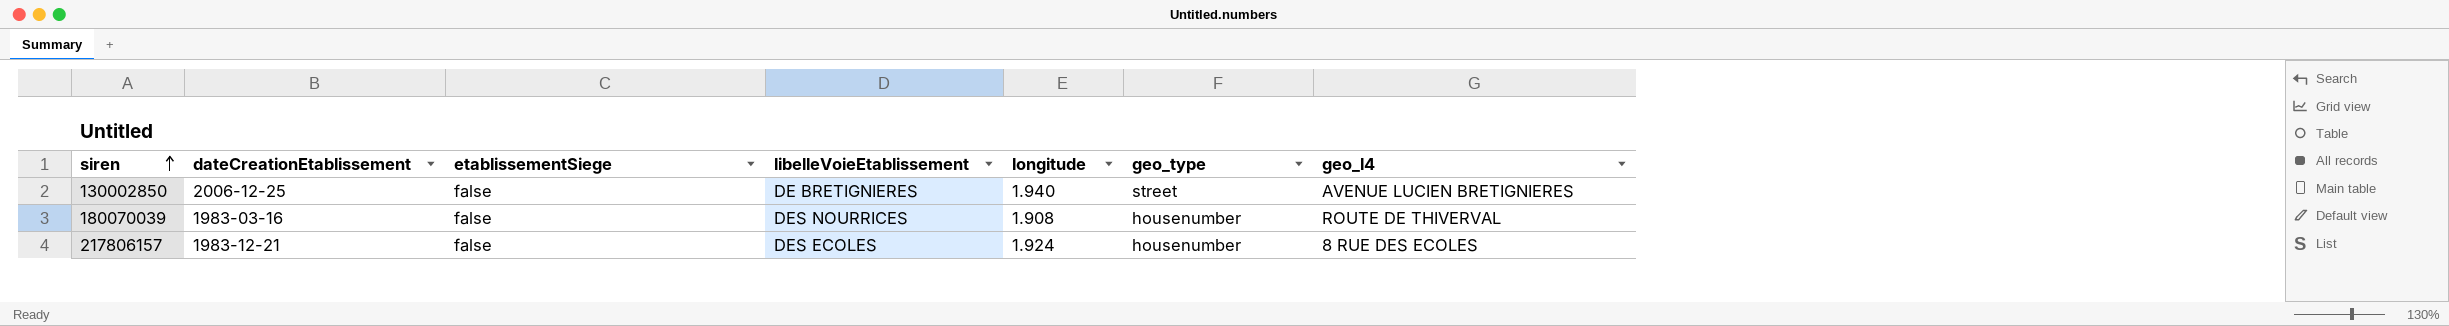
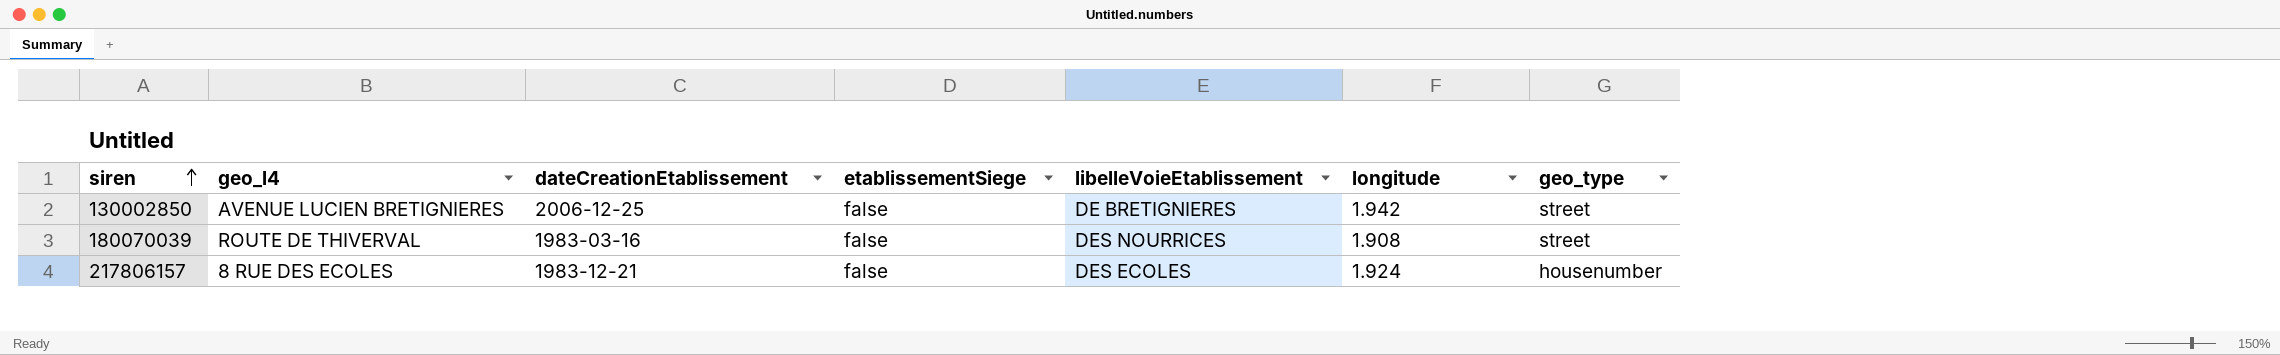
column geo_l4 | position: 7 -> 2
130002850 | longitude: 1.940 -> 1.942
180070039 | geo_type: housenumber -> street

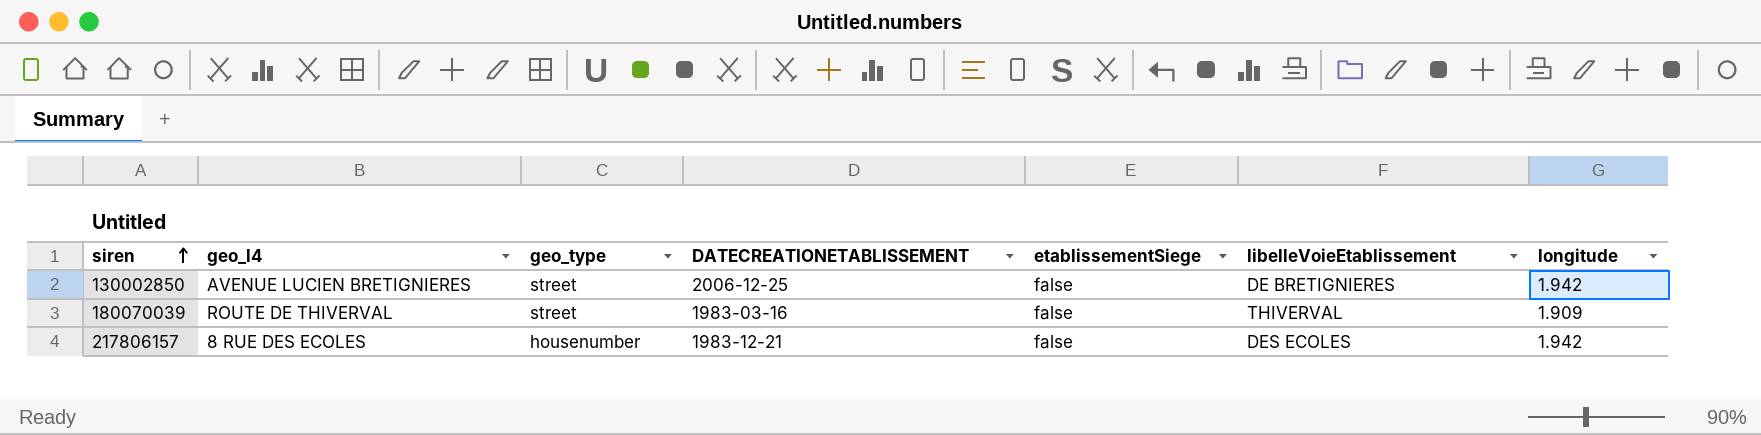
column geo_type | position: 7 -> 3
column name: dateCreationEtablissement -> DATECREATIONETABLISSEMENT
180070039 | libelleVoieEtablissement: DES NOURRICES -> THIVERVAL
180070039 | longitude: 1.908 -> 1.909
217806157 | longitude: 1.924 -> 1.942

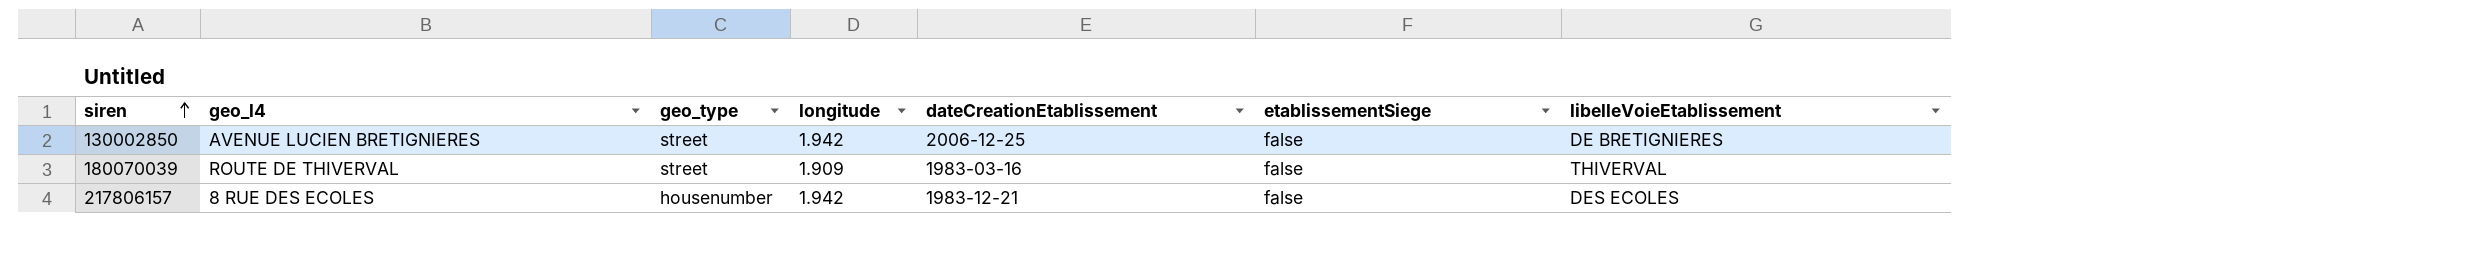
column longitude | position: 7 -> 4
column name: DATECREATIONETABLISSEMENT -> dateCreationEtablissement

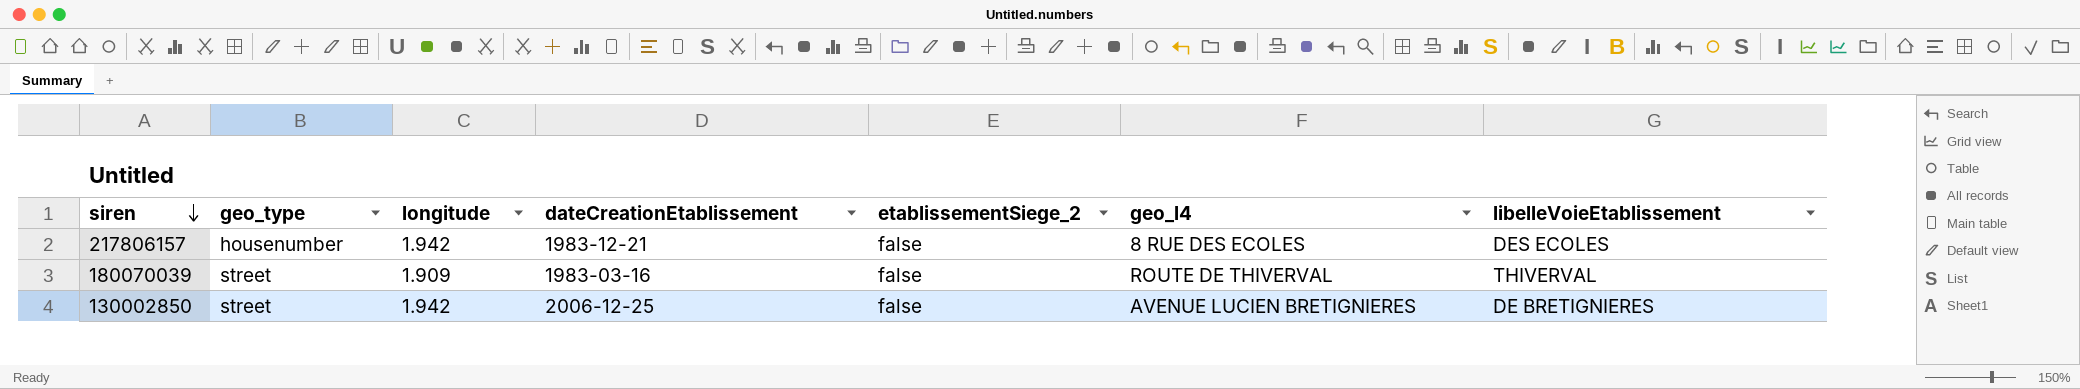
row order: siren ascending -> siren descending
column name: etablissementSiege -> etablissementSiege_2
column geo_l4 | position: 2 -> 6

